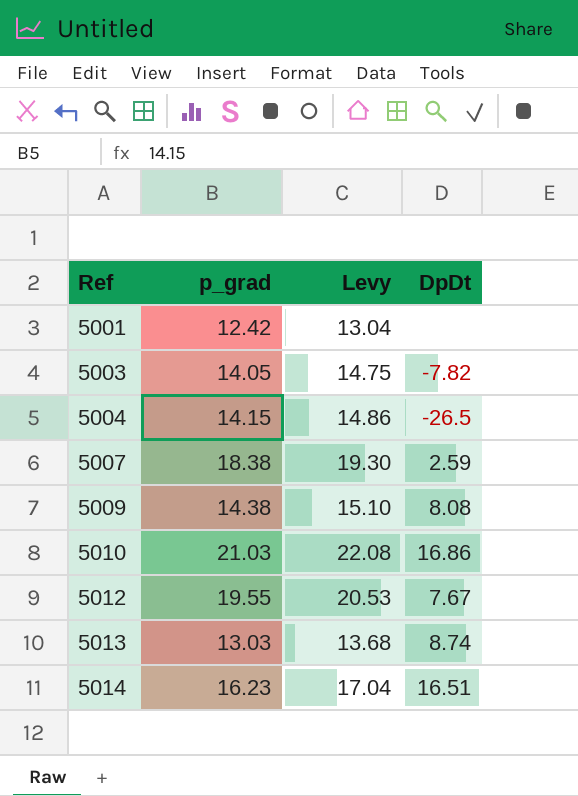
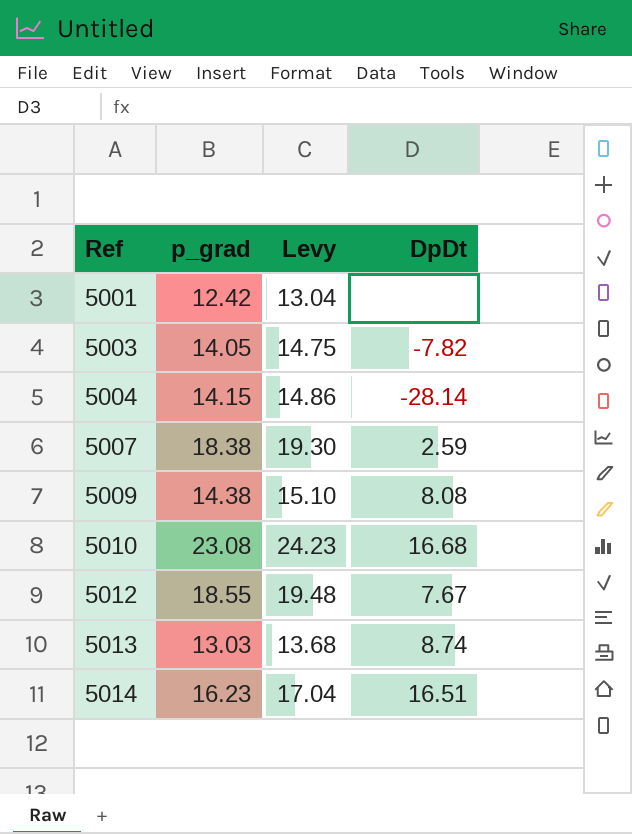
5004 | DpDt: -26.5 -> -28.14
5010 | p_grad: 21.03 -> 23.08
5010 | Levy: 22.08 -> 24.23
5010 | DpDt: 16.86 -> 16.68
5012 | p_grad: 19.55 -> 18.55
5012 | Levy: 20.53 -> 19.48

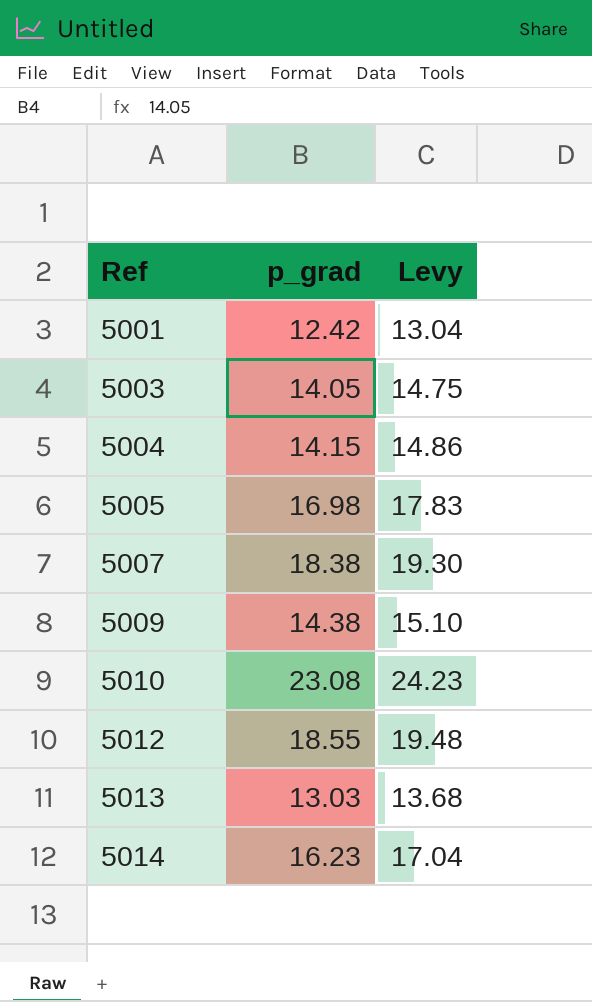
column DpDt | position: 4 -> none
row 5005: none -> 16.98 | 17.83

